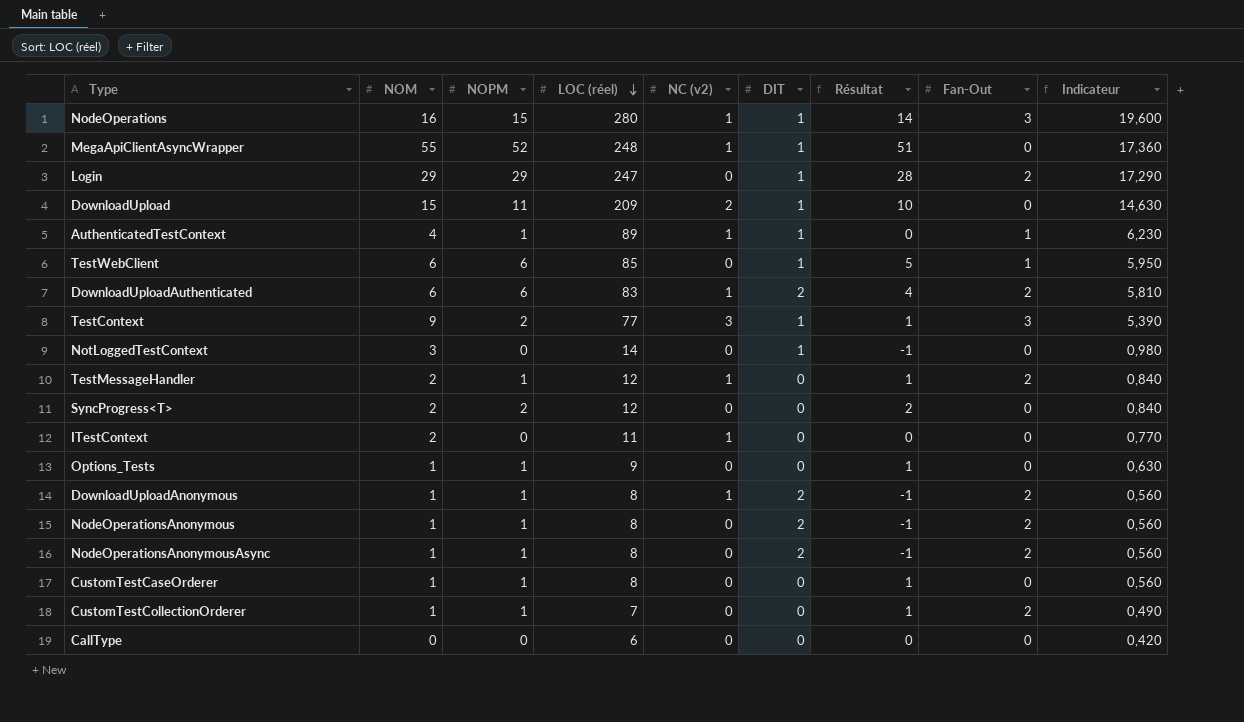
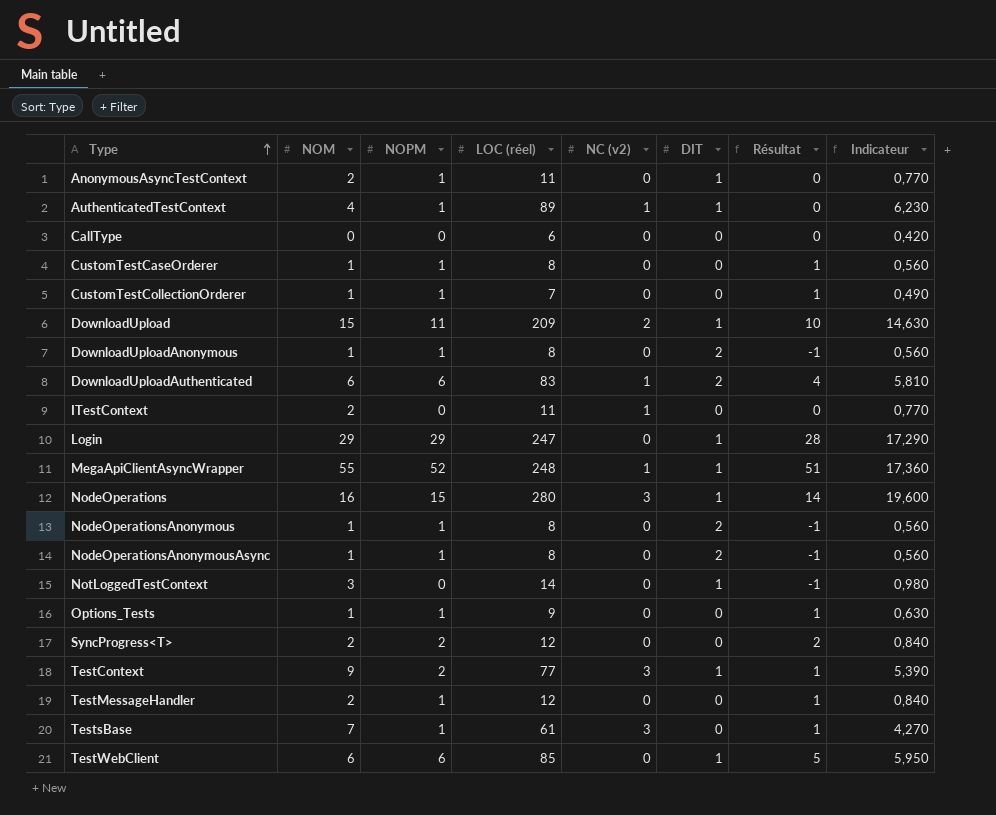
row order: LOC (réel) descending -> Type ascending
column Fan-Out | position: 8 -> none
row AnonymousAsyncTestContext: none -> 2 | 1 | 11 | 0 | 1 | 0 | 0,770
DownloadUploadAnonymous | NC (v2): 1 -> 0
NodeOperations | NC (v2): 1 -> 3
TestMessageHandler | NC (v2): 1 -> 0
row TestsBase: none -> 7 | 1 | 61 | 3 | 0 | 1 | 4,270

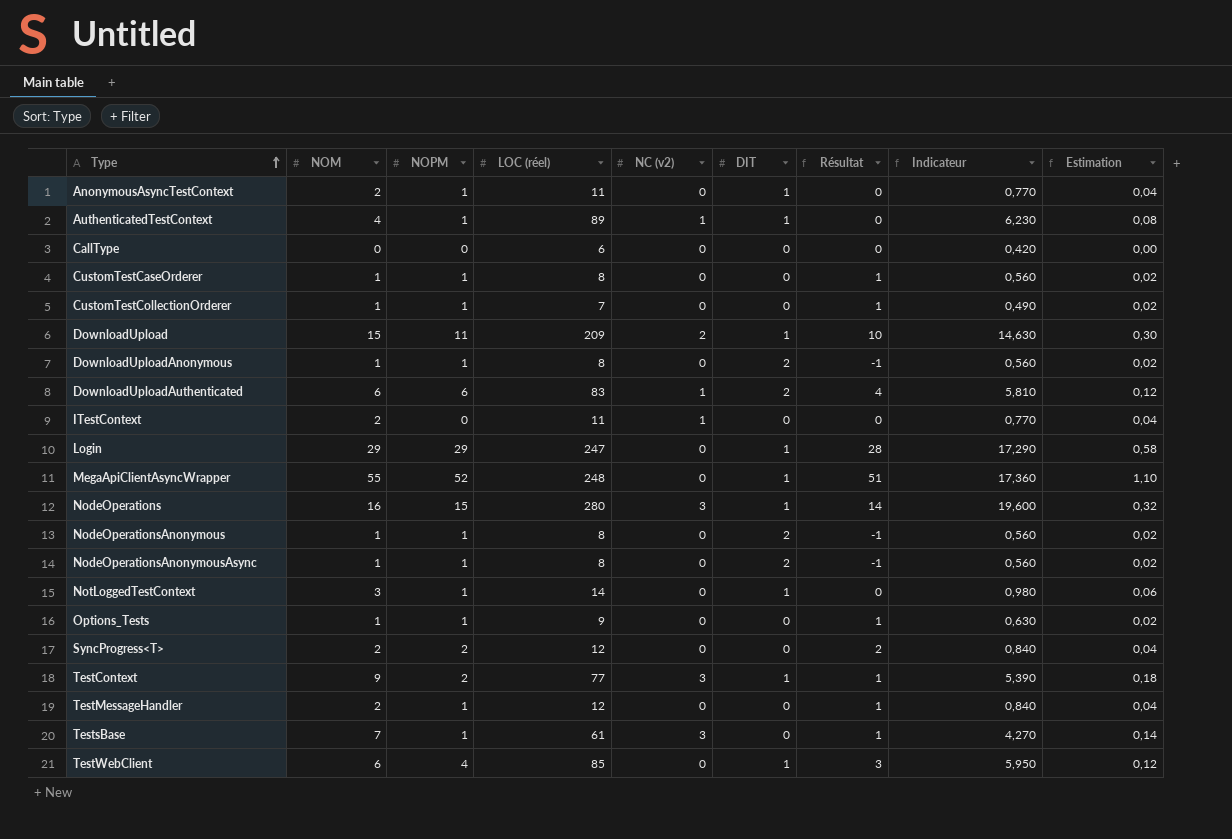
column Estimation | formula: none -> [NOM] * 0,02
MegaApiClientAsyncWrapper | NC (v2): 1 -> 0
NotLoggedTestContext | NOPM: 0 -> 1
NotLoggedTestContext | Résultat: -1 -> 0
TestWebClient | NOPM: 6 -> 4
TestWebClient | Résultat: 5 -> 3

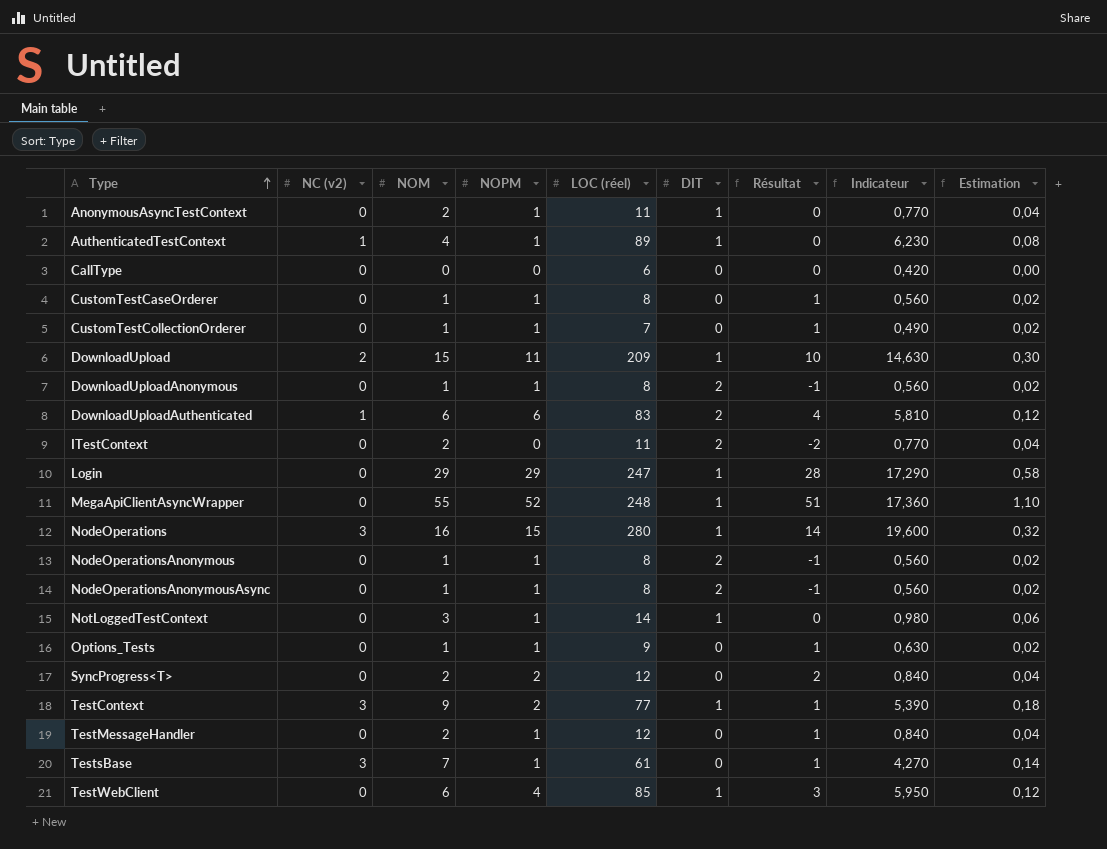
column NC (v2) | position: 5 -> 2
ITestContext | NC (v2): 1 -> 0
ITestContext | DIT: 0 -> 2
ITestContext | Résultat: 0 -> -2

